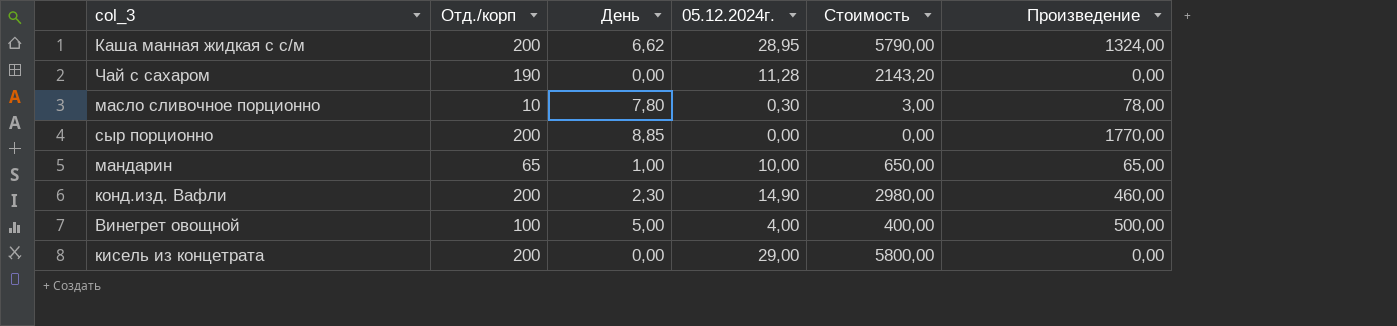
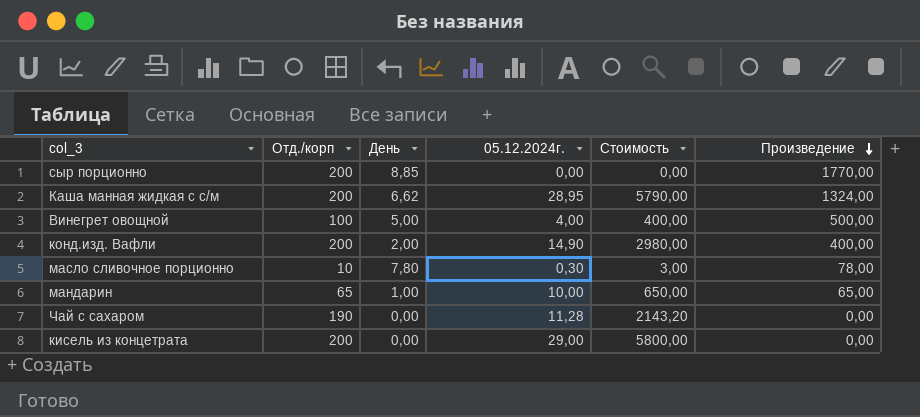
row order: none -> Произведение descending
конд.изд. Вафли | День: 2,30 -> 2,00
конд.изд. Вафли | Произведение: 460,00 -> 400,00

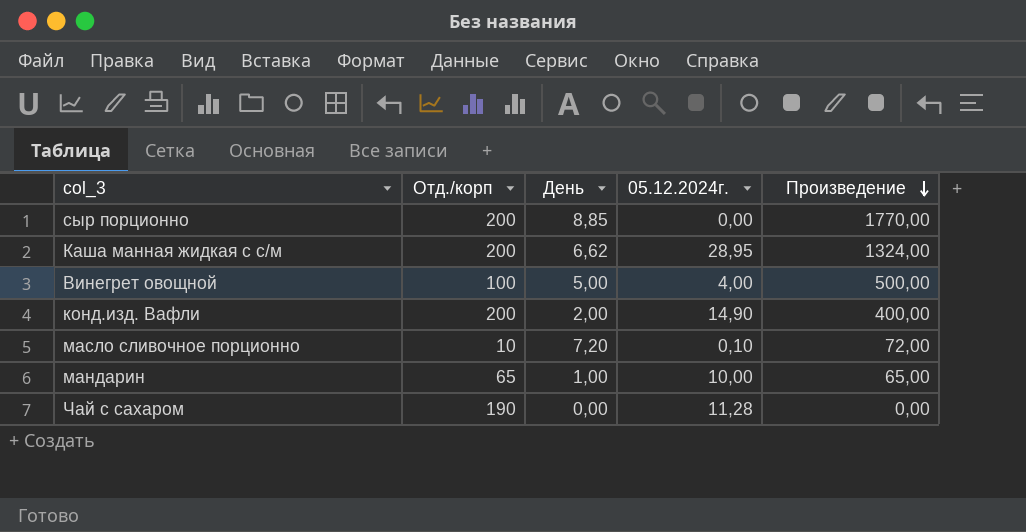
column Стоимость | formula: [Отд./корп] * [05.12.2024г.] -> none
row кисель из концетрата: 200 | 0,00 | 29,00 | 5800,00 | 0,00 -> none
масло сливочное порционно | День: 7,80 -> 7,20
масло сливочное порционно | 05.12.2024г.: 0,30 -> 0,10
масло сливочное порционно | Произведение: 78,00 -> 72,00

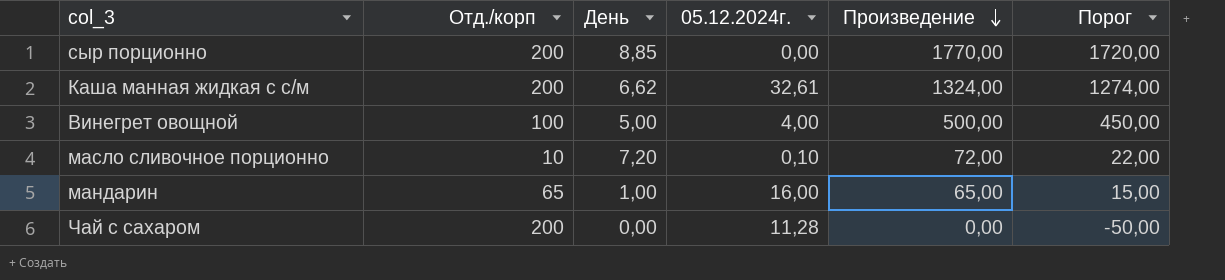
column Порог | formula: none -> [Произведение] - 50
row конд.изд. Вафли: 200 | 2,00 | 14,90 | 400,00 -> none
Каша манная жидкая с с/м | 05.12.2024г.: 28,95 -> 32,61
мандарин | 05.12.2024г.: 10,00 -> 16,00
Чай с сахаром | Отд./корп: 190 -> 200

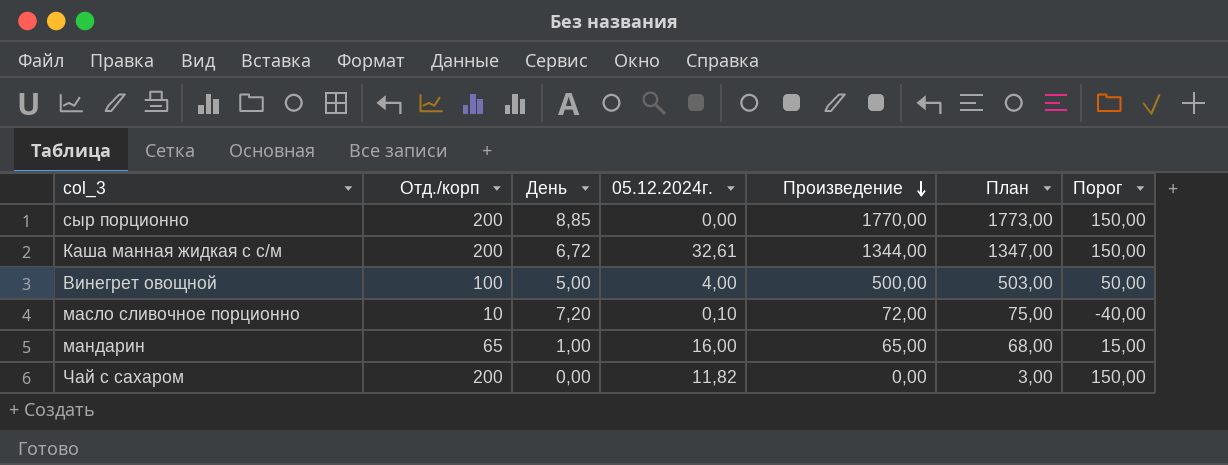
column План | formula: none -> [Произведение] + 3
column Порог | formula: [Произведение] - 50 -> [Отд./корп] - 50
Каша манная жидкая с с/м | День: 6,62 -> 6,72
Каша манная жидкая с с/м | Произведение: 1324,00 -> 1344,00
Чай с сахаром | 05.12.2024г.: 11,28 -> 11,82

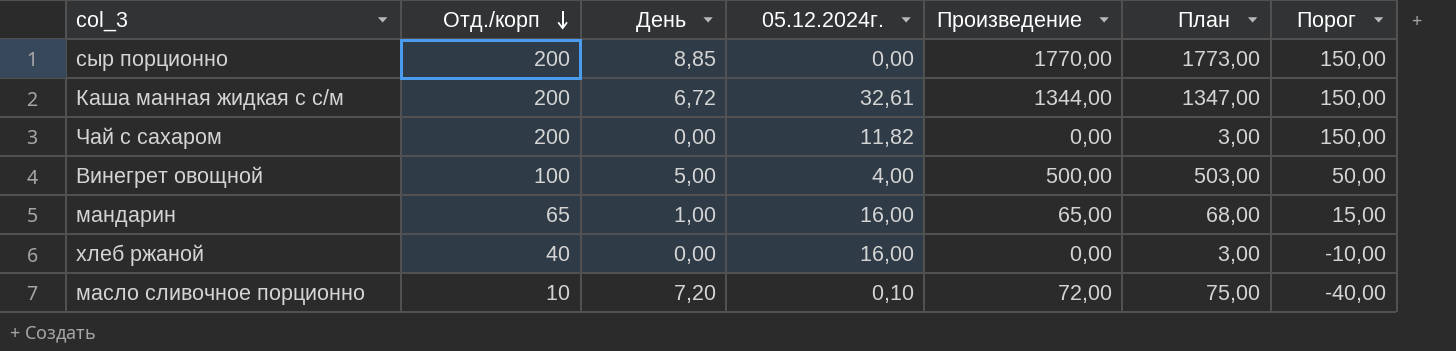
row order: Произведение descending -> Отд./корп descending
row хлеб ржаной: none -> 40 | 0,00 | 16,00 | 0,00 | 3,00 | -10,00

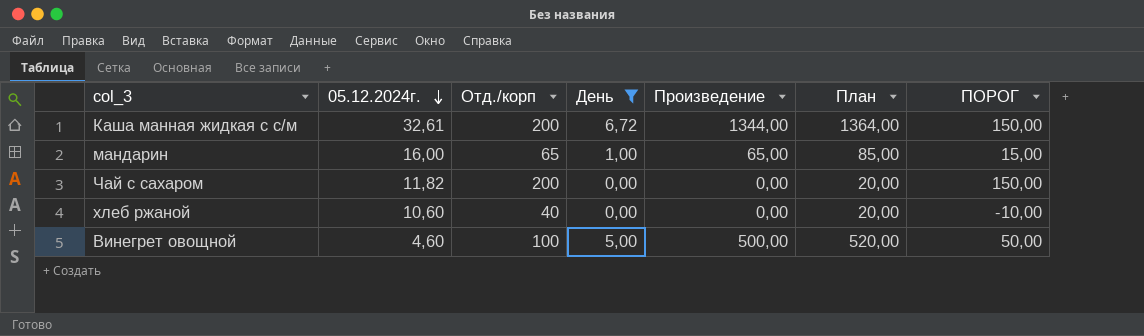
filter: none -> День <= 6,72
row order: Отд./корп descending -> 05.12.2024г. descending
column 05.12.2024г. | position: 4 -> 2
column План | formula: [Произведение] + 3 -> [Произведение] + 20
column name: Порог -> ПОРОГ
хлеб ржаной | 05.12.2024г.: 16,00 -> 10,60
Винегрет овощной | 05.12.2024г.: 4,00 -> 4,60

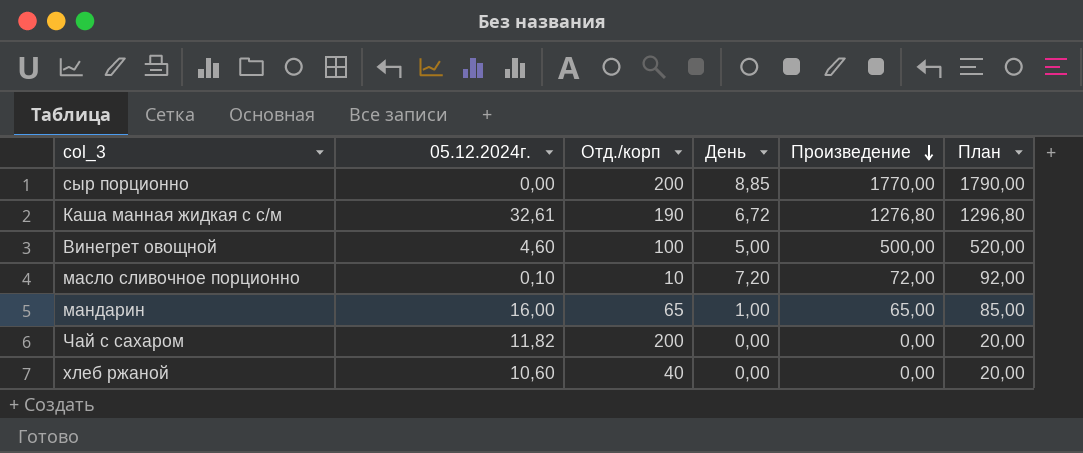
filter: День <= 6,72 -> none
row order: 05.12.2024г. descending -> Произведение descending
column ПОРОГ | formula: [Отд./корп] - 50 -> none
Каша манная жидкая с с/м | Отд./корп: 200 -> 190
Каша манная жидкая с с/м | Произведение: 1344,00 -> 1276,80
Каша манная жидкая с с/м | План: 1364,00 -> 1296,80

